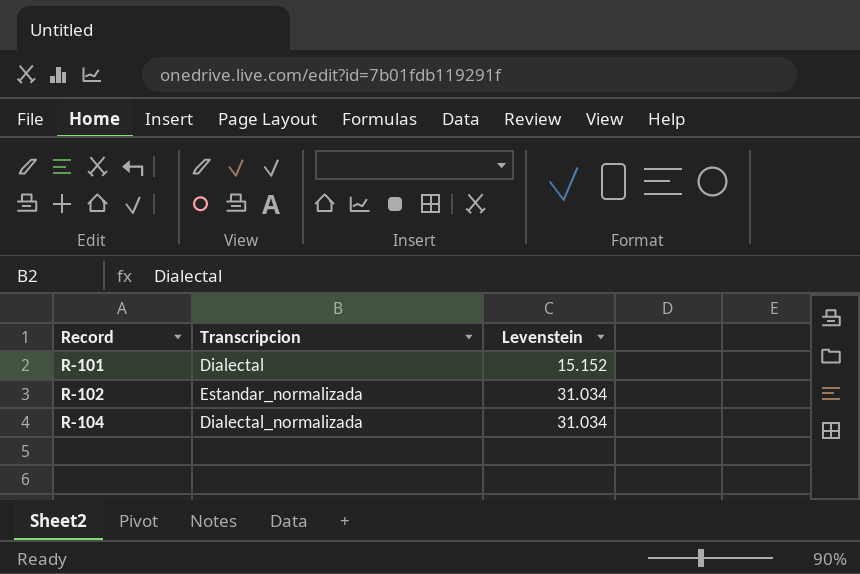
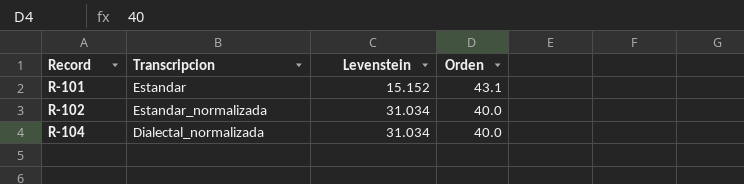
column Orden | position: none -> 4
R-101 | Transcripcion: Dialectal -> Estandar

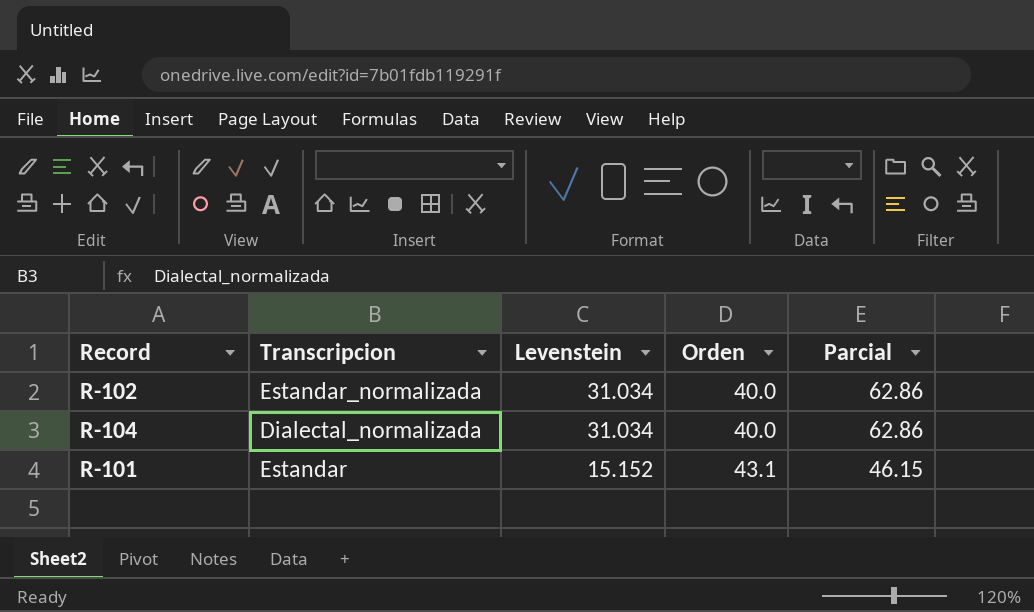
row order: Record ascending -> Levenstein descending
column Parcial | position: none -> 5

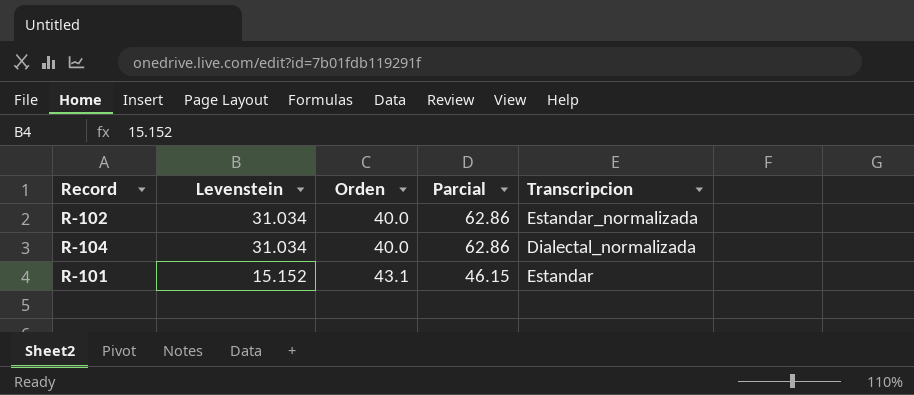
column Transcripcion | position: 2 -> 5

